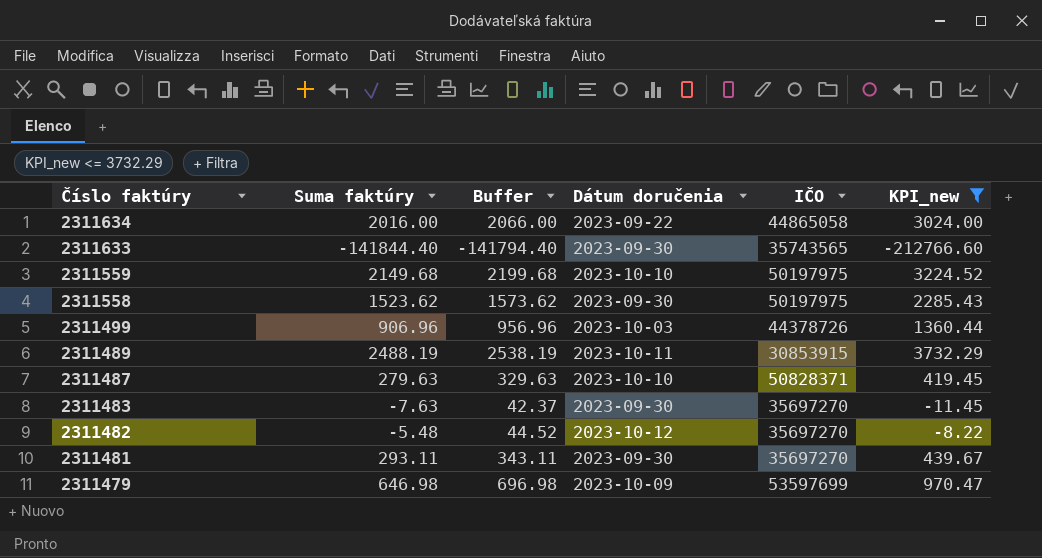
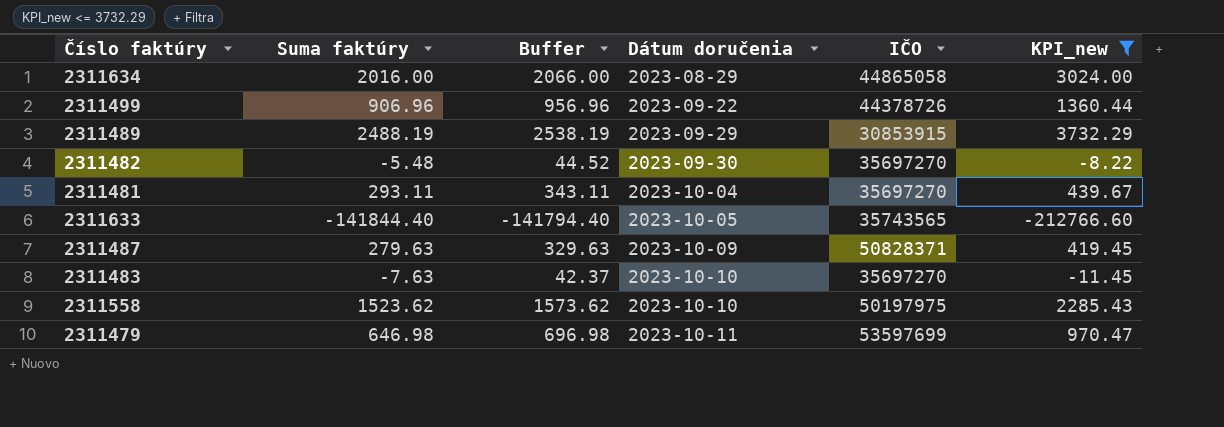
row order: Číslo faktúry descending -> Dátum doručenia ascending
row 2311559: 2149.68 | 2199.68 | 2023-10-10 | 50197975 | 3224.52 -> none
2311634 | Dátum doručenia: 2023-09-22 -> 2023-08-29
2311499 | Dátum doručenia: 2023-10-03 -> 2023-09-22
2311489 | Dátum doručenia: 2023-10-11 -> 2023-09-29
2311482 | Dátum doručenia: 2023-10-12 -> 2023-09-30
2311481 | Dátum doručenia: 2023-09-30 -> 2023-10-04
2311633 | Dátum doručenia: 2023-09-30 -> 2023-10-05
2311487 | Dátum doručenia: 2023-10-10 -> 2023-10-09
2311483 | Dátum doručenia: 2023-09-30 -> 2023-10-10
2311558 | Dátum doručenia: 2023-09-30 -> 2023-10-10
2311479 | Dátum doručenia: 2023-10-09 -> 2023-10-11

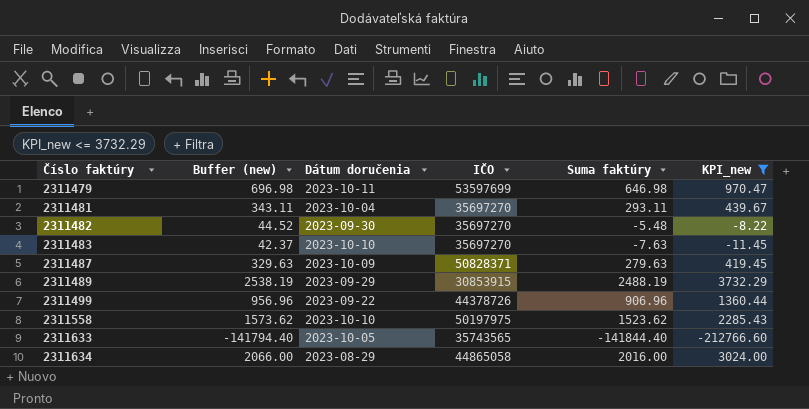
row order: Dátum doručenia ascending -> Číslo faktúry ascending
column name: Buffer -> Buffer (new)
column Suma faktúry | position: 2 -> 5

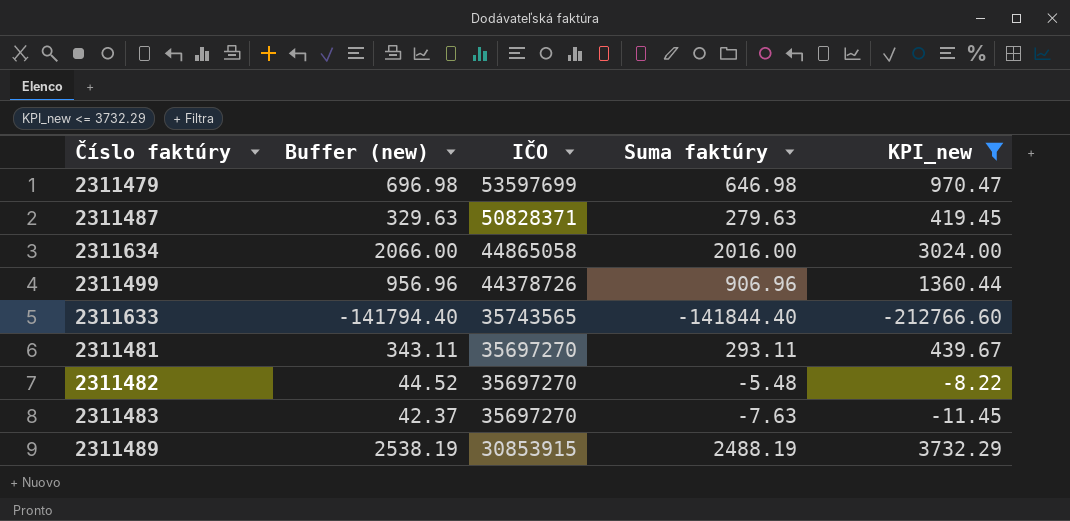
row order: Číslo faktúry ascending -> IČO descending
column Dátum doručenia | position: 3 -> none
row 2311558: 1573.62 | 2023-10-10 | 50197975 | 1523.62 | 2285.43 -> none

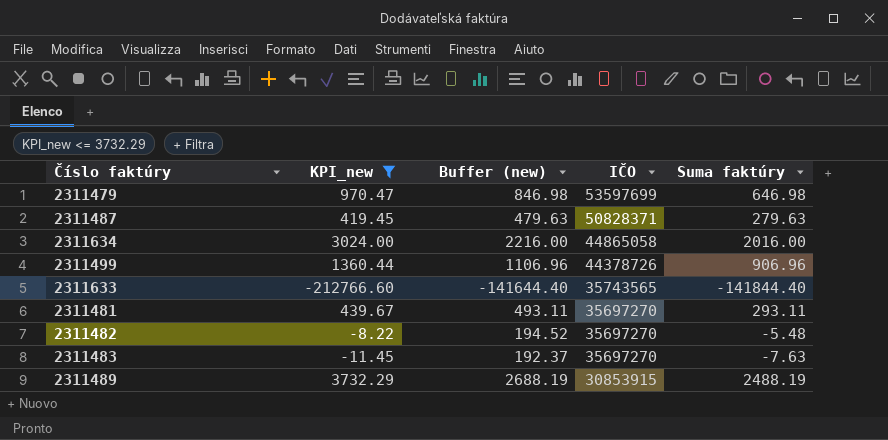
column KPI_new | position: 5 -> 2
column Buffer (new) | formula: [Suma faktúry] + 50 -> [Suma faktúry] + 200

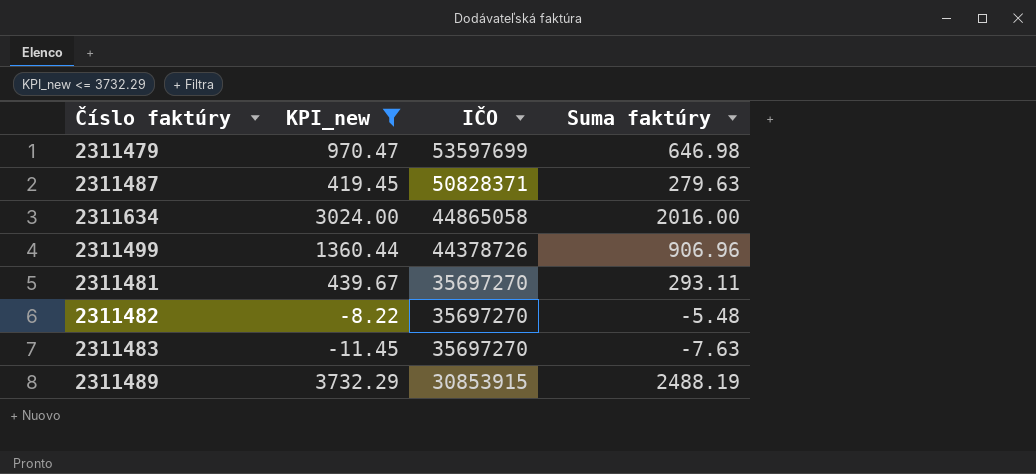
column Buffer (new) | formula: [Suma faktúry] + 200 -> none
row 2311633: -212766.60 | -141644.40 | 35743565 | -141844.40 -> none

